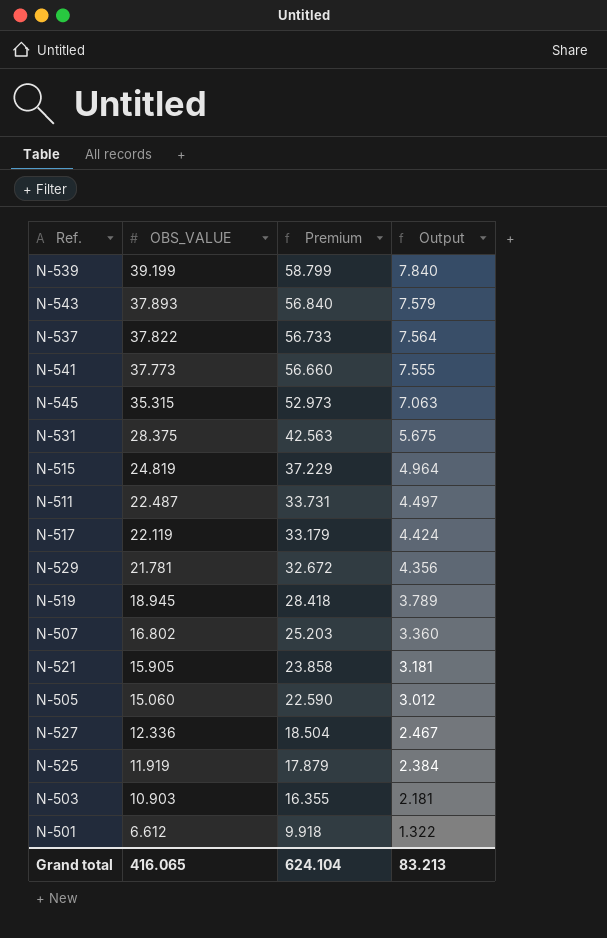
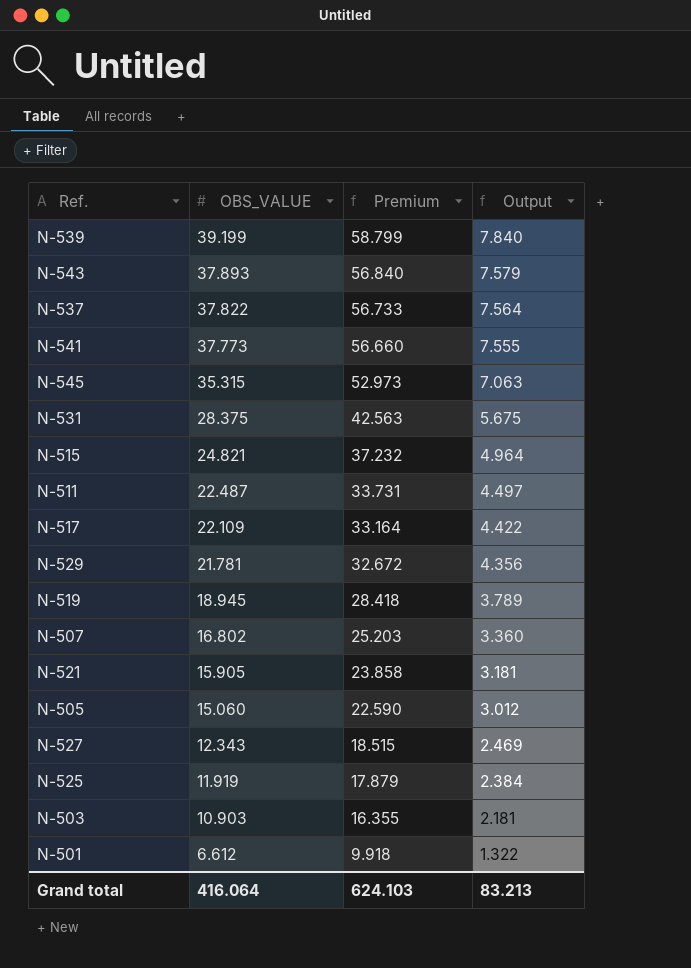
N-515 | OBS_VALUE: 24.819 -> 24.821
N-515 | Premium: 37.229 -> 37.232
N-517 | OBS_VALUE: 22.119 -> 22.109
N-517 | Premium: 33.179 -> 33.164
N-517 | Output: 4.424 -> 4.422
N-527 | OBS_VALUE: 12.336 -> 12.343
N-527 | Premium: 18.504 -> 18.515
N-527 | Output: 2.467 -> 2.469
Grand total | OBS_VALUE: 416.065 -> 416.064
Grand total | Premium: 624.104 -> 624.103

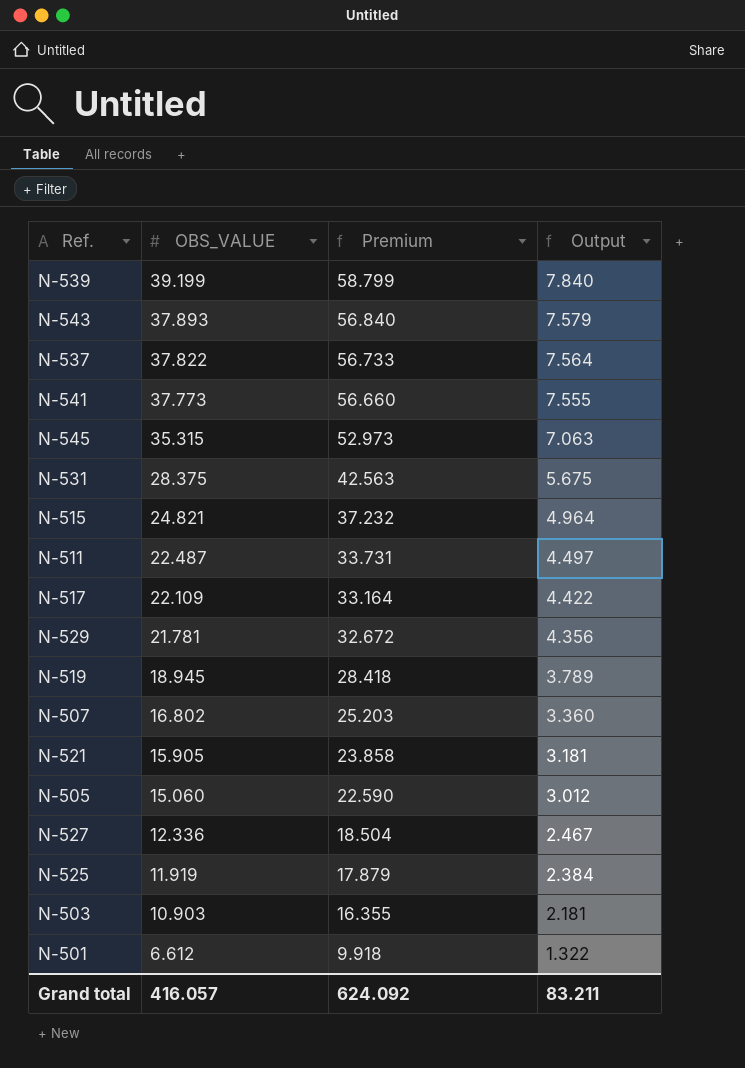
N-527 | OBS_VALUE: 12.343 -> 12.336
N-527 | Premium: 18.515 -> 18.504
N-527 | Output: 2.469 -> 2.467
Grand total | OBS_VALUE: 416.064 -> 416.057
Grand total | Premium: 624.103 -> 624.092
Grand total | Output: 83.213 -> 83.211

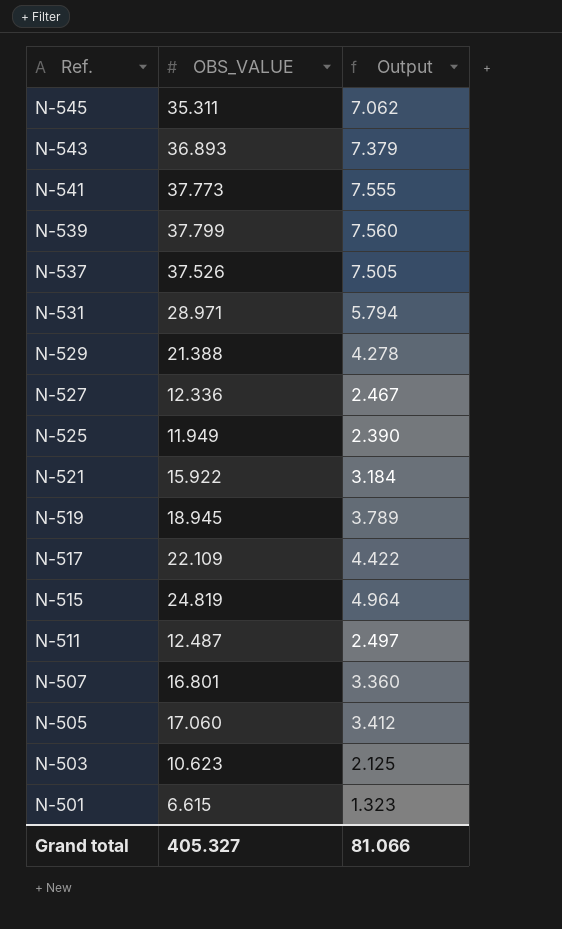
row order: OBS_VALUE descending -> Ref. descending
column Premium | formula: [OBS_VALUE] * 1.5 -> none
N-545 | OBS_VALUE: 35.315 -> 35.311
N-545 | Output: 7.063 -> 7.062
N-543 | OBS_VALUE: 37.893 -> 36.893
N-543 | Output: 7.579 -> 7.379
N-539 | OBS_VALUE: 39.199 -> 37.799
N-539 | Output: 7.840 -> 7.560
N-537 | OBS_VALUE: 37.822 -> 37.526
N-537 | Output: 7.564 -> 7.505
N-531 | OBS_VALUE: 28.375 -> 28.971
N-531 | Output: 5.675 -> 5.794
N-529 | OBS_VALUE: 21.781 -> 21.388
N-529 | Output: 4.356 -> 4.278
N-525 | OBS_VALUE: 11.919 -> 11.949
N-525 | Output: 2.384 -> 2.390
N-521 | OBS_VALUE: 15.905 -> 15.922
N-521 | Output: 3.181 -> 3.184
N-515 | OBS_VALUE: 24.821 -> 24.819
N-511 | OBS_VALUE: 22.487 -> 12.487
N-511 | Output: 4.497 -> 2.497
N-507 | OBS_VALUE: 16.802 -> 16.801
N-505 | OBS_VALUE: 15.060 -> 17.060
N-505 | Output: 3.012 -> 3.412
N-503 | OBS_VALUE: 10.903 -> 10.623
N-503 | Output: 2.181 -> 2.125
N-501 | OBS_VALUE: 6.612 -> 6.615
N-501 | Output: 1.322 -> 1.323
Grand total | OBS_VALUE: 416.057 -> 405.327
Grand total | Output: 83.211 -> 81.066

